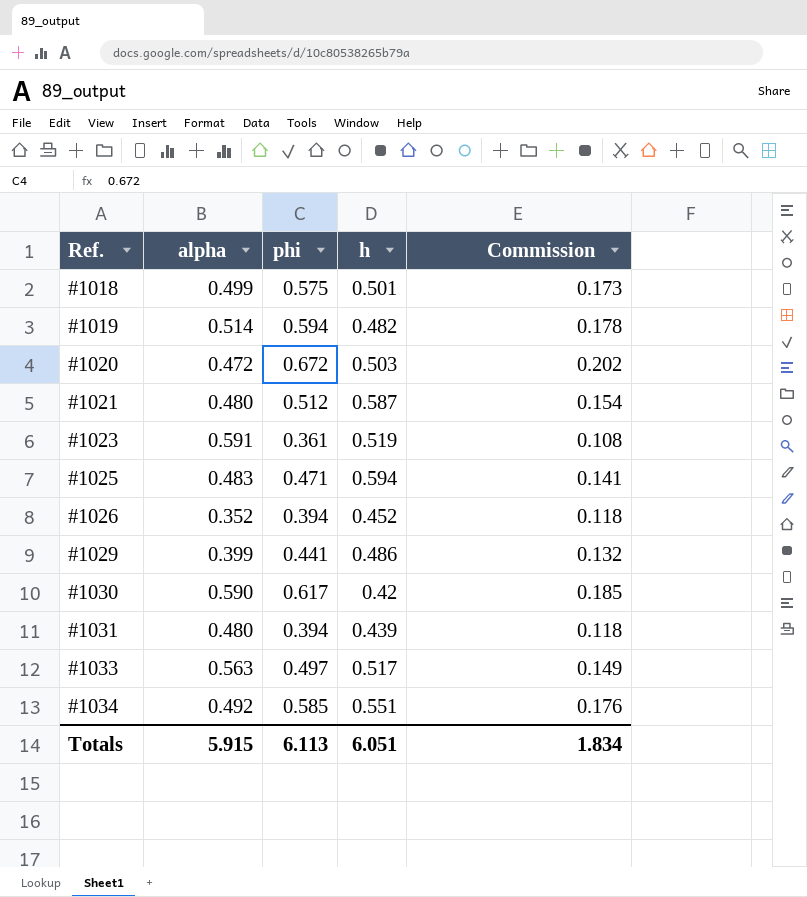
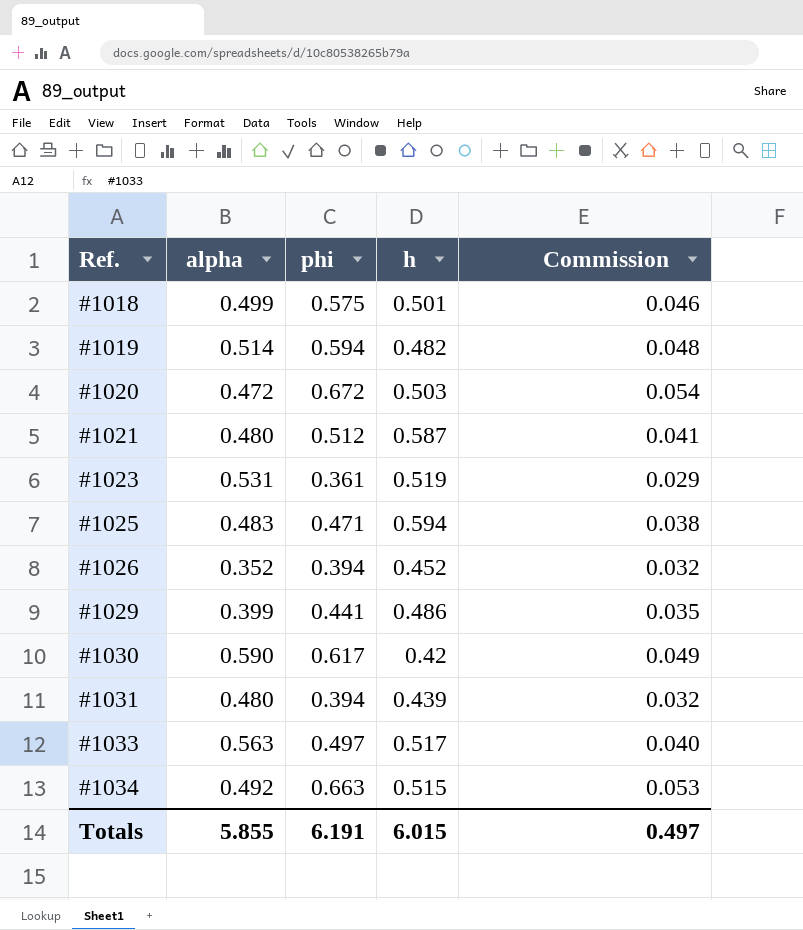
column Commission | formula: [phi] * 0.3 -> [phi] * 0.08
#1023 | alpha: 0.591 -> 0.531
#1034 | phi: 0.585 -> 0.663
#1034 | h: 0.551 -> 0.515
Totals | alpha: 5.915 -> 5.855
Totals | phi: 6.113 -> 6.191
Totals | h: 6.051 -> 6.015
Totals | Commission: 1.834 -> 0.497

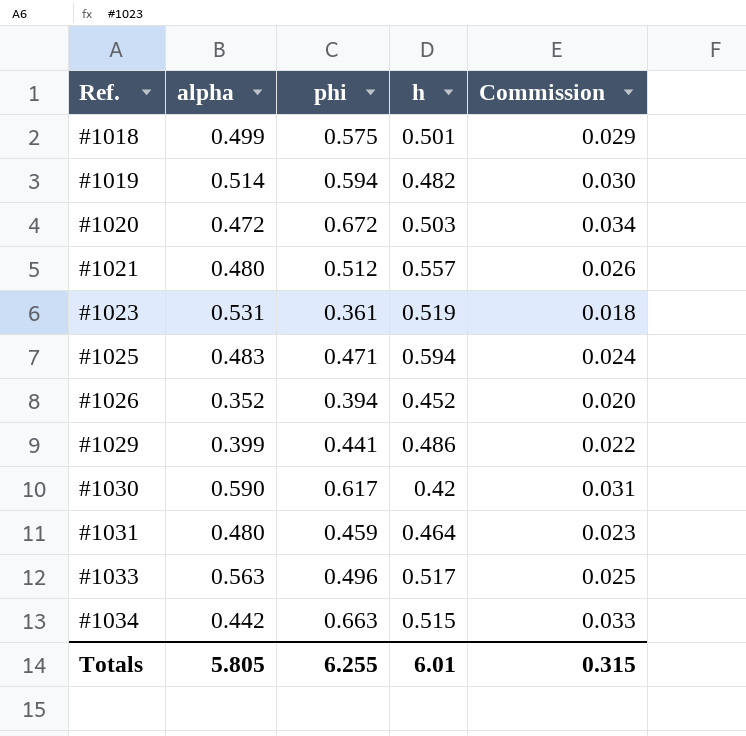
column Commission | formula: [phi] * 0.08 -> [phi] * 0.05
#1021 | h: 0.587 -> 0.557
#1031 | phi: 0.394 -> 0.459
#1031 | h: 0.439 -> 0.464
#1033 | phi: 0.497 -> 0.496
#1034 | alpha: 0.492 -> 0.442
Totals | alpha: 5.855 -> 5.805
Totals | phi: 6.191 -> 6.255
Totals | h: 6.015 -> 6.01
Totals | Commission: 0.497 -> 0.315

